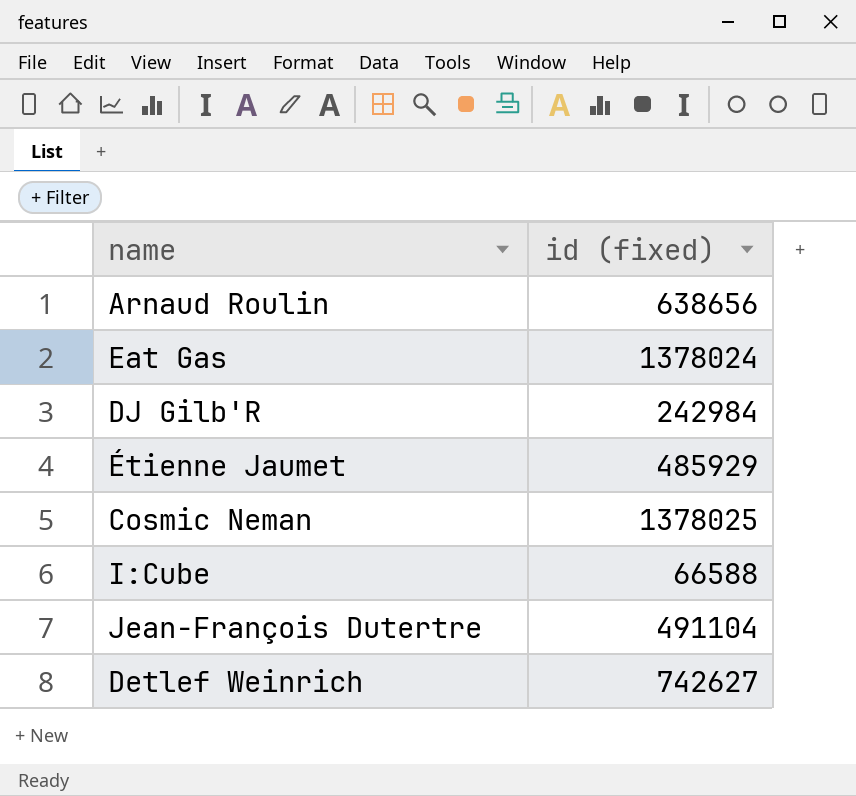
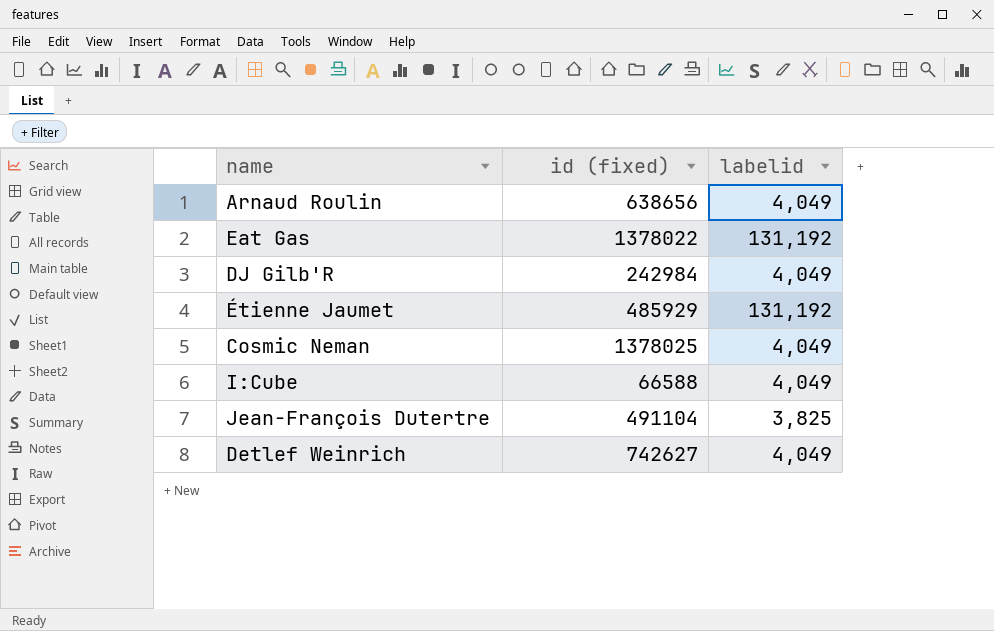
column labelid | position: none -> 3
Eat Gas | id (fixed): 1378024 -> 1378022

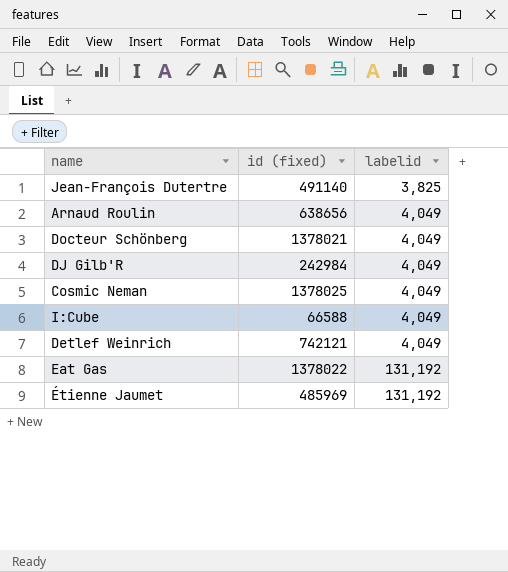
row order: none -> labelid ascending
Jean-François Dutertre | id (fixed): 491104 -> 491140
row Docteur Schönberg: none -> 1378021 | 4,049
Detlef Weinrich | id (fixed): 742627 -> 742121
Étienne Jaumet | id (fixed): 485929 -> 485969

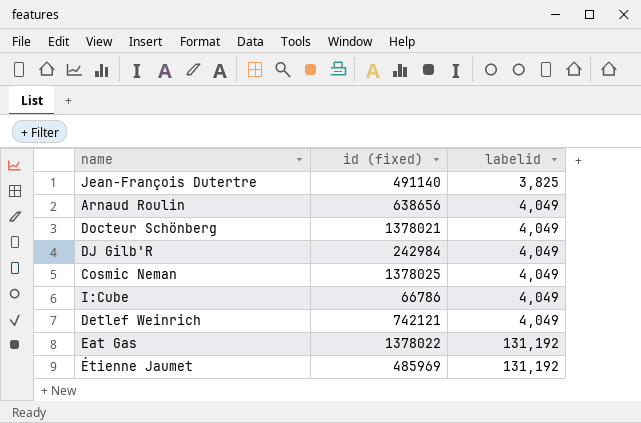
I:Cube | id (fixed): 66588 -> 66786

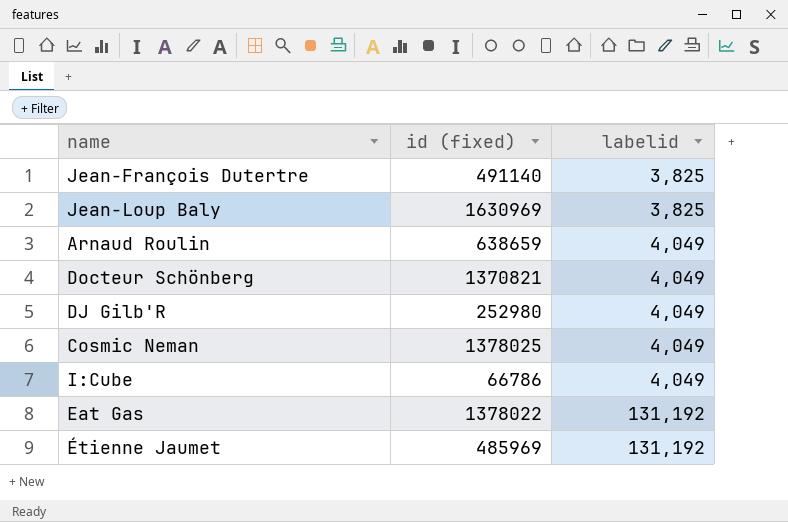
row Detlef Weinrich: 742121 | 4,049 -> none
row Jean-Loup Baly: none -> 1630969 | 3,825
Arnaud Roulin | id (fixed): 638656 -> 638659
Docteur Schönberg | id (fixed): 1378021 -> 1370821
DJ Gilb'R | id (fixed): 242984 -> 252980

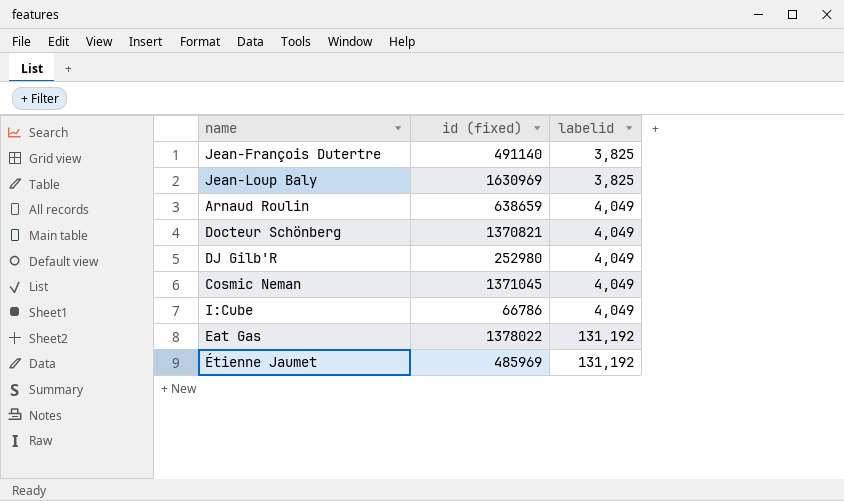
Cosmic Neman | id (fixed): 1378025 -> 1371045

